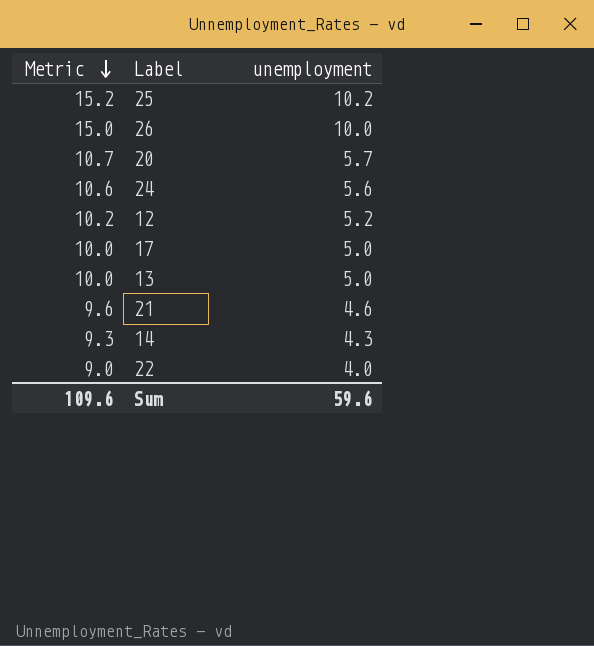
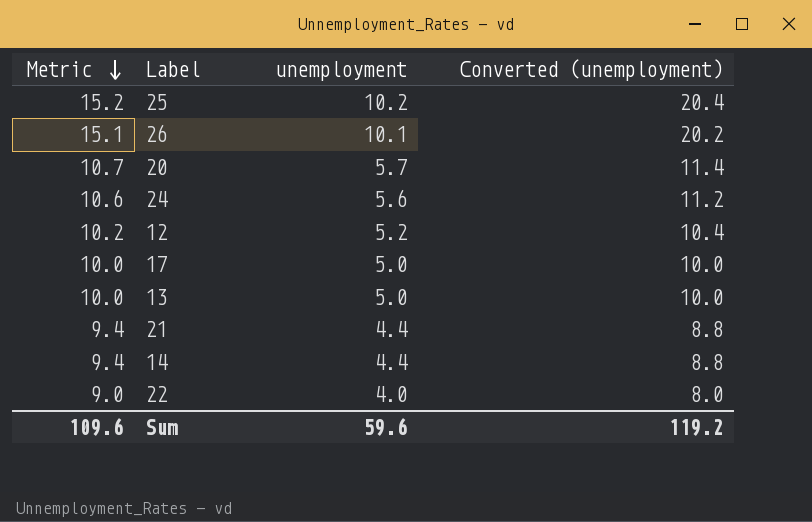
column Converted (unemployment) | formula: none -> [unemployment] * 2
26 | Metric: 15.0 -> 15.1
26 | unemployment: 10.0 -> 10.1
21 | Metric: 9.6 -> 9.4
21 | unemployment: 4.6 -> 4.4
14 | Metric: 9.3 -> 9.4
14 | unemployment: 4.3 -> 4.4

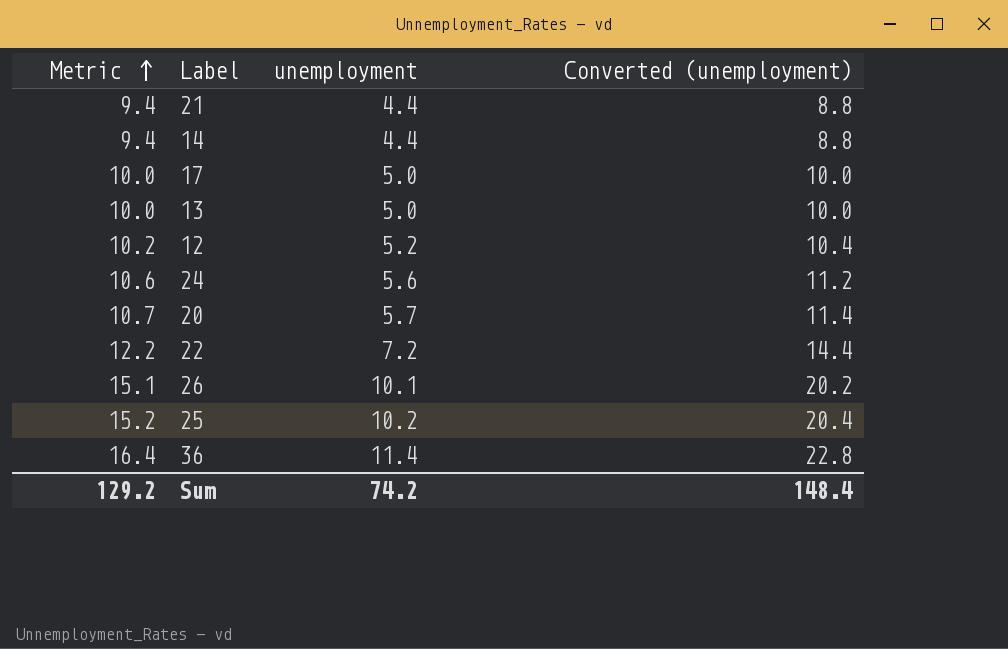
row order: Metric descending -> Metric ascending
22 | Metric: 9.0 -> 12.2
22 | unemployment: 4.0 -> 7.2
22 | Converted (unemployment): 8.0 -> 14.4
row 36: none -> 16.4 | 11.4 | 22.8
Sum | Metric: 109.6 -> 129.2
Sum | unemployment: 59.6 -> 74.2
Sum | Converted (unemployment): 119.2 -> 148.4

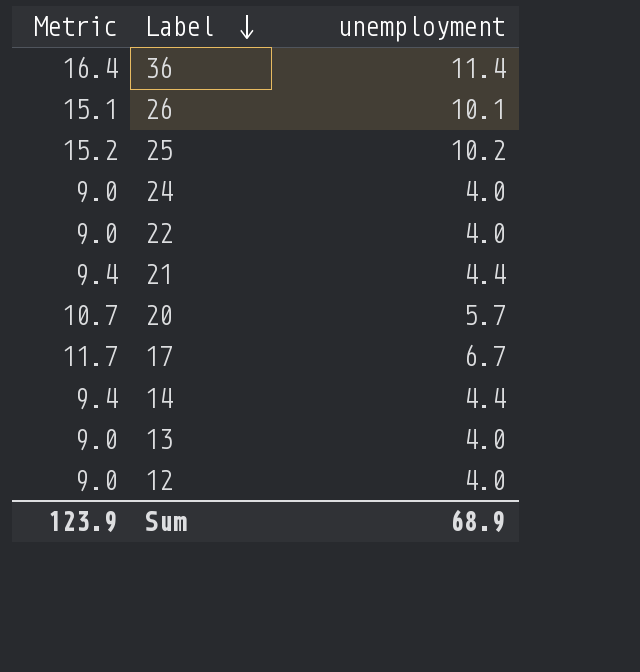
row order: Metric ascending -> Label descending
column Converted (unemployment) | formula: [unemployment] * 2 -> none
24 | Metric: 10.6 -> 9.0
24 | unemployment: 5.6 -> 4.0
22 | Metric: 12.2 -> 9.0
22 | unemployment: 7.2 -> 4.0
17 | Metric: 10.0 -> 11.7
17 | unemployment: 5.0 -> 6.7
13 | Metric: 10.0 -> 9.0
13 | unemployment: 5.0 -> 4.0
12 | Metric: 10.2 -> 9.0
12 | unemployment: 5.2 -> 4.0
Sum | Metric: 129.2 -> 123.9
Sum | unemployment: 74.2 -> 68.9

